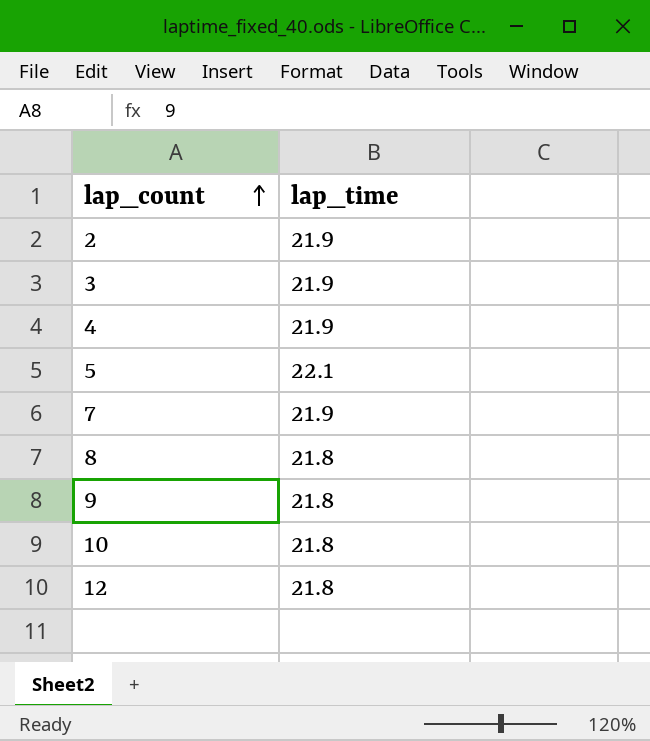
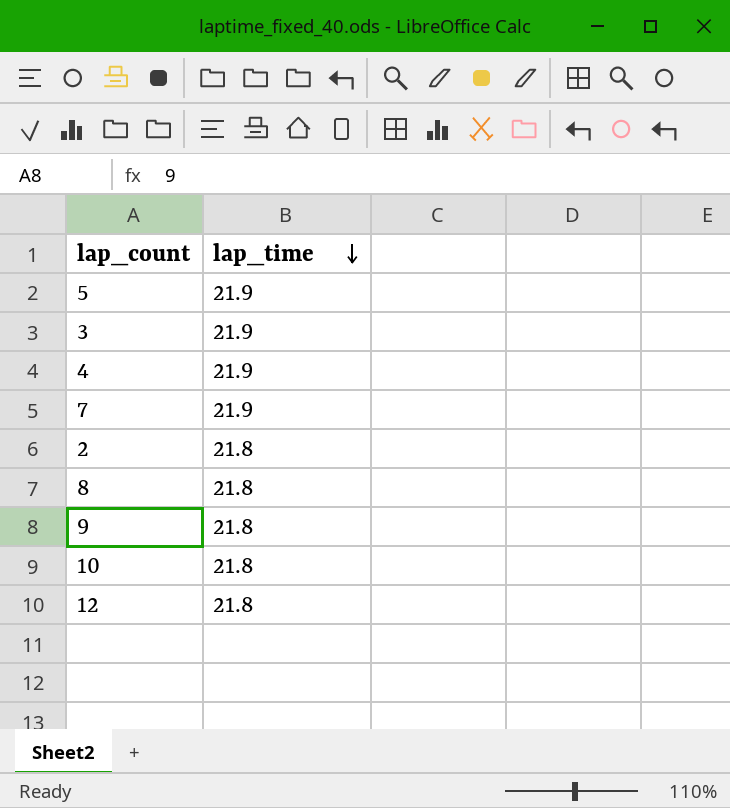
row order: lap_count ascending -> lap_time descending
5 | lap_time: 22.1 -> 21.9
2 | lap_time: 21.9 -> 21.8

